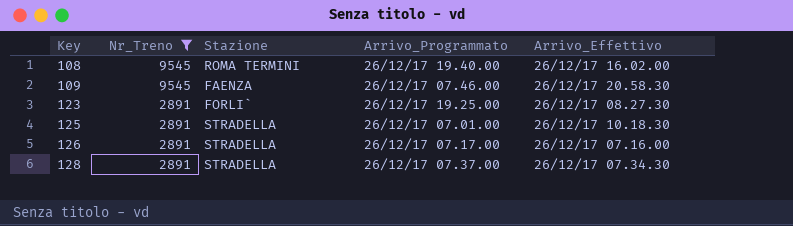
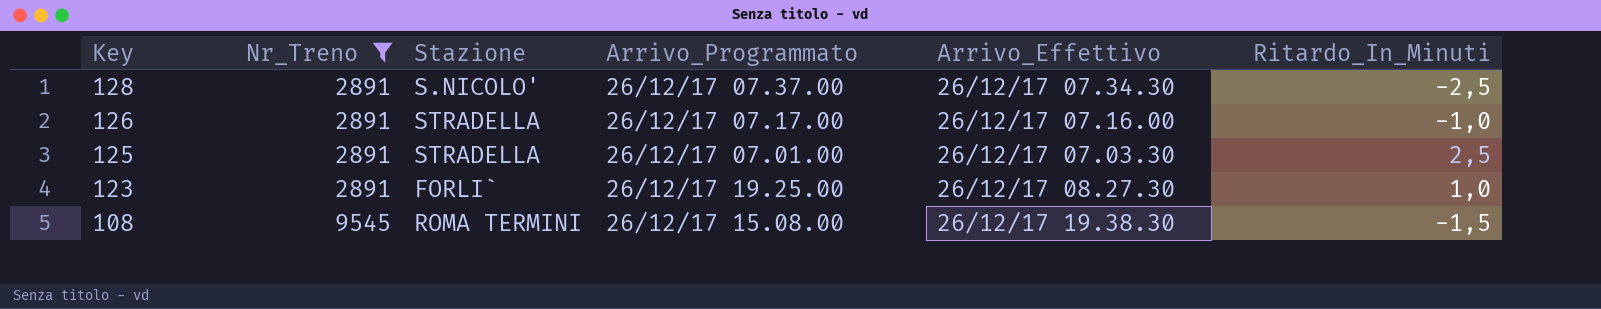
row order: Key ascending -> Key descending
column Ritardo_In_Minuti | position: none -> 6
row 109: 9545 | FAENZA | 26/12/17 07.46.00 | 26/12/17 20.58.30 -> none
128 | Stazione: STRADELLA -> S.NICOLO'
125 | Arrivo_Effettivo: 26/12/17 10.18.30 -> 26/12/17 07.03.30
108 | Arrivo_Programmato: 26/12/17 19.40.00 -> 26/12/17 15.08.00
108 | Arrivo_Effettivo: 26/12/17 16.02.00 -> 26/12/17 19.38.30

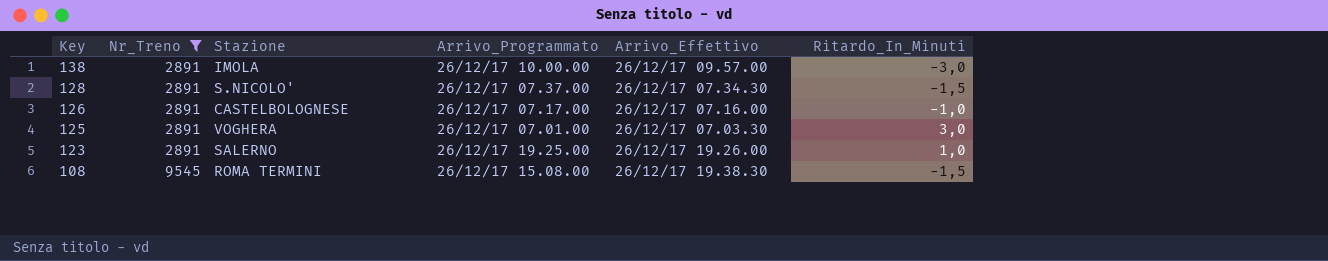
row 138: none -> 2891 | IMOLA | 26/12/17 10.00.00 | 26/12/17 09.57.00 | -3,0
128 | Ritardo_In_Minuti: -2,5 -> -1,5
126 | Stazione: STRADELLA -> CASTELBOLOGNESE
125 | Stazione: STRADELLA -> VOGHERA
125 | Ritardo_In_Minuti: 2,5 -> 3,0
123 | Stazione: FORLI` -> SALERNO
123 | Arrivo_Effettivo: 26/12/17 08.27.30 -> 26/12/17 19.26.00

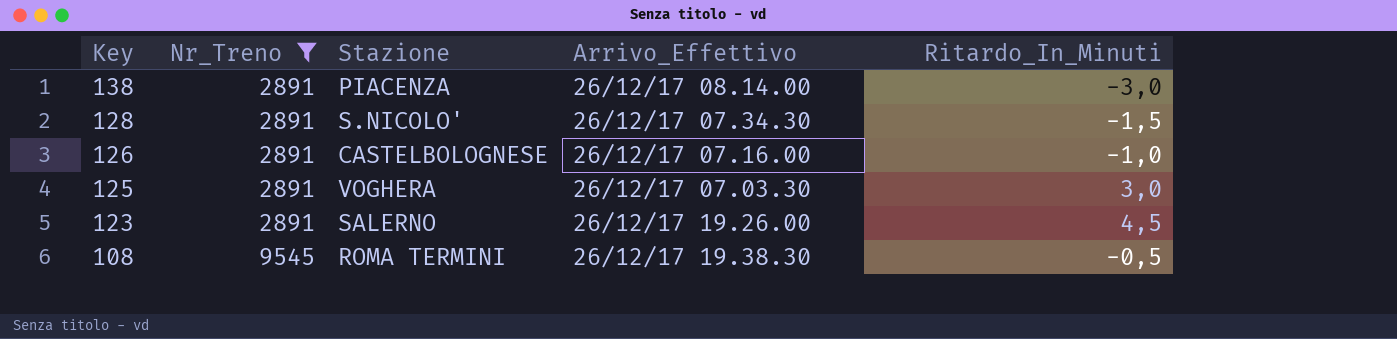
column Arrivo_Programmato | position: 4 -> none
138 | Stazione: IMOLA -> PIACENZA
138 | Arrivo_Effettivo: 26/12/17 09.57.00 -> 26/12/17 08.14.00
123 | Ritardo_In_Minuti: 1,0 -> 4,5
108 | Ritardo_In_Minuti: -1,5 -> -0,5

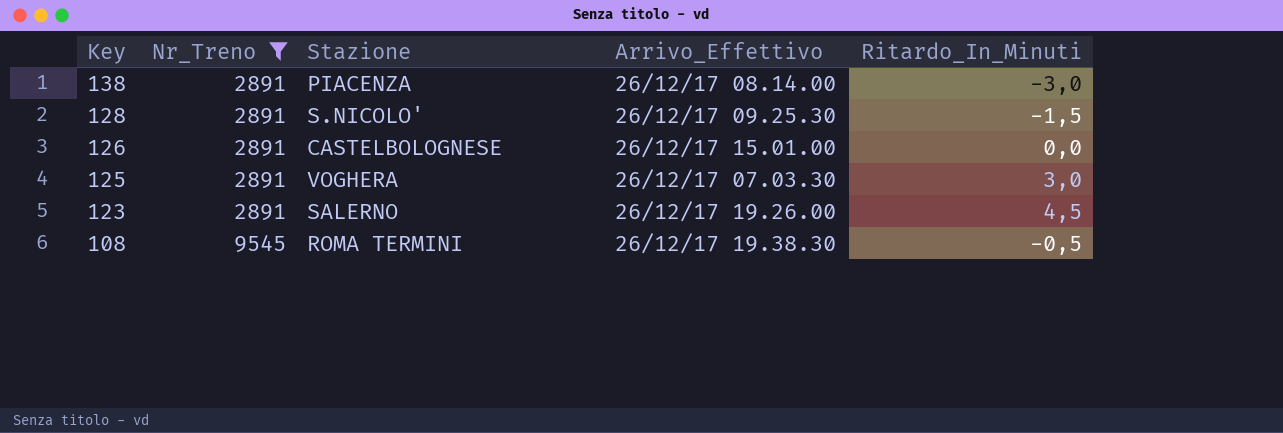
128 | Arrivo_Effettivo: 26/12/17 07.34.30 -> 26/12/17 09.25.30
126 | Arrivo_Effettivo: 26/12/17 07.16.00 -> 26/12/17 15.01.00
126 | Ritardo_In_Minuti: -1,0 -> 0,0

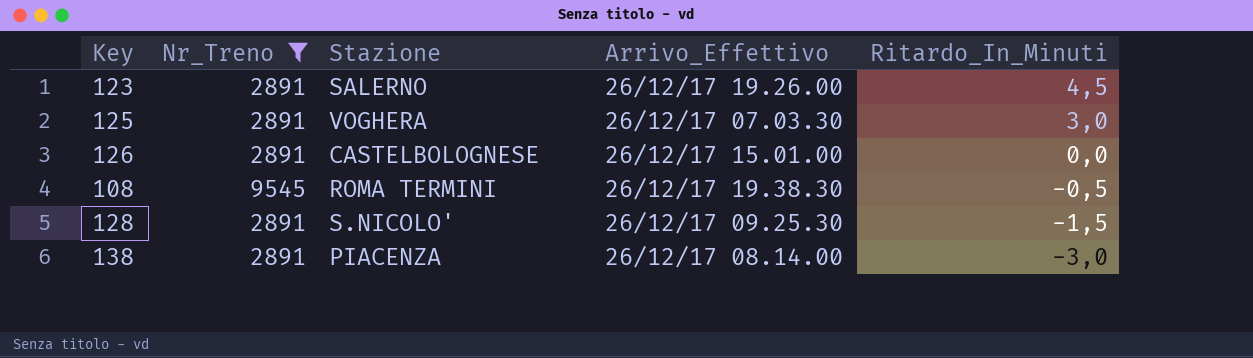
row order: Key descending -> Ritardo_In_Minuti descending

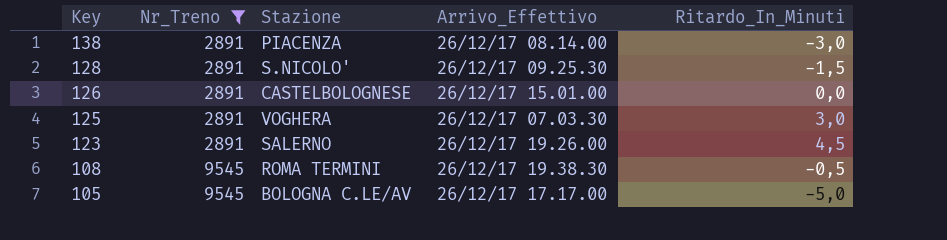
row order: Ritardo_In_Minuti descending -> Key descending
row 105: none -> 9545 | BOLOGNA C.LE/AV | 26/12/17 17.17.00 | -5,0

